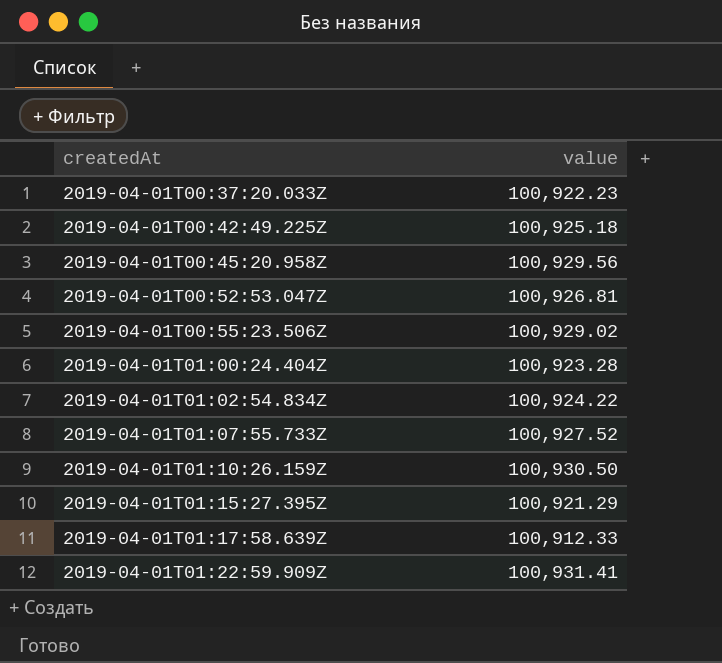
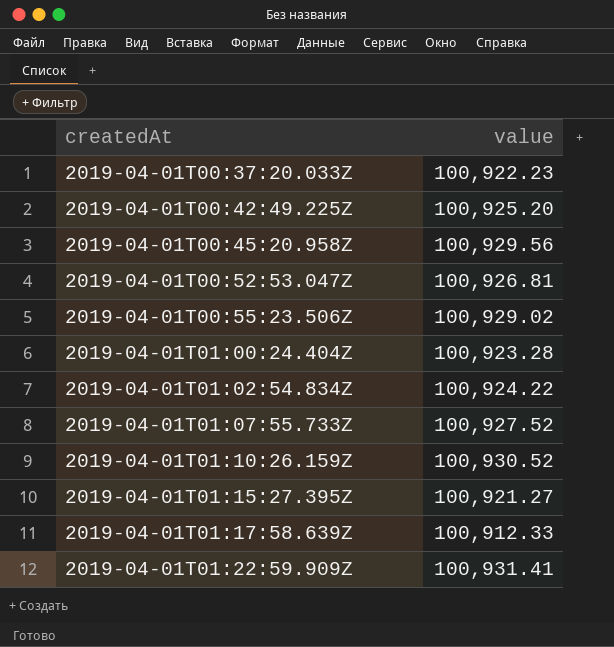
2019-04-01T00:42:49.225Z | value: 100,925.18 -> 100,925.20
2019-04-01T01:10:26.159Z | value: 100,930.50 -> 100,930.52
2019-04-01T01:15:27.395Z | value: 100,921.29 -> 100,921.27

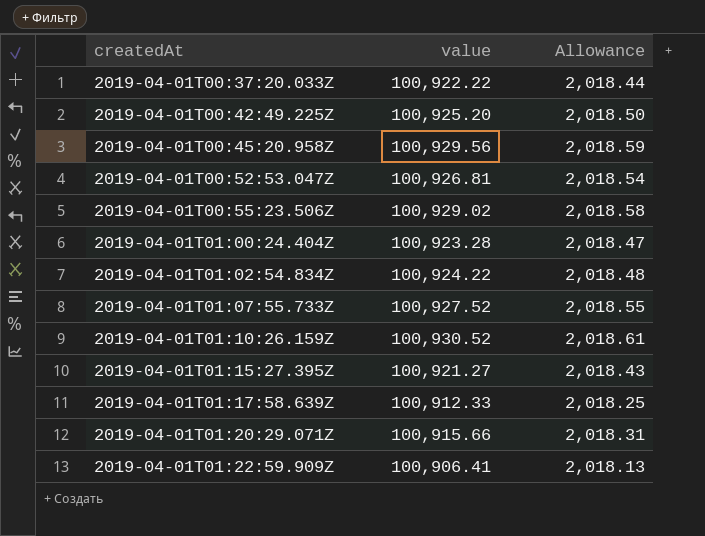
column Allowance | formula: none -> [value] * 0.02
2019-04-01T00:37:20.033Z | value: 100,922.23 -> 100,922.22
row 2019-04-01T01:20:29.071Z: none -> 100,915.66 | 2,018.31
2019-04-01T01:22:59.909Z | value: 100,931.41 -> 100,906.41

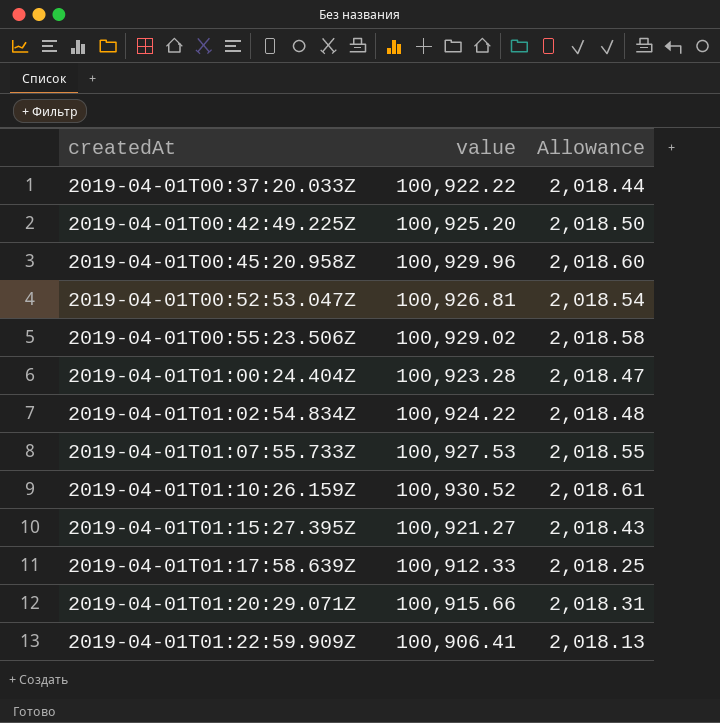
2019-04-01T00:45:20.958Z | value: 100,929.56 -> 100,929.96
2019-04-01T00:45:20.958Z | Allowance: 2,018.59 -> 2,018.60
2019-04-01T01:07:55.733Z | value: 100,927.52 -> 100,927.53

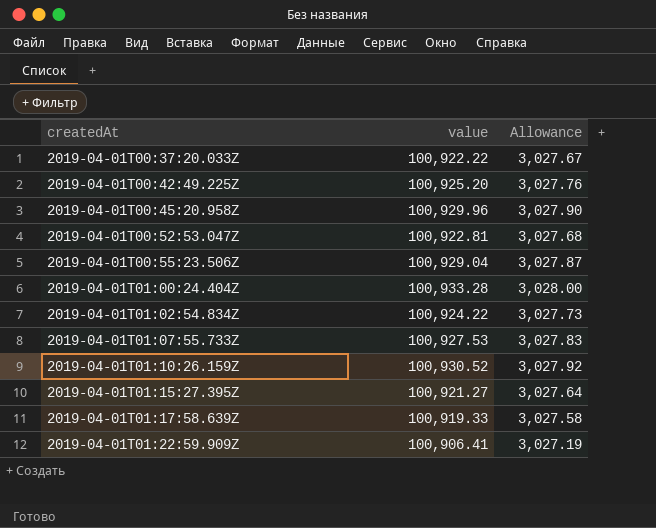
column Allowance | formula: [value] * 0.02 -> [value] * 0.03
row 2019-04-01T01:20:29.071Z: 100,915.66 | 2,018.31 -> none
2019-04-01T00:52:53.047Z | value: 100,926.81 -> 100,922.81
2019-04-01T00:55:23.506Z | value: 100,929.02 -> 100,929.04
2019-04-01T01:00:24.404Z | value: 100,923.28 -> 100,933.28
2019-04-01T01:17:58.639Z | value: 100,912.33 -> 100,919.33

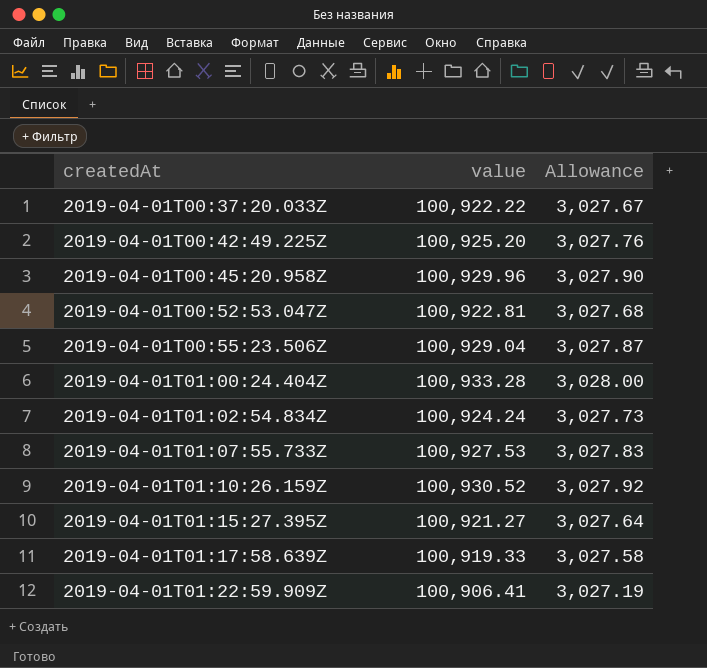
2019-04-01T01:02:54.834Z | value: 100,924.22 -> 100,924.24

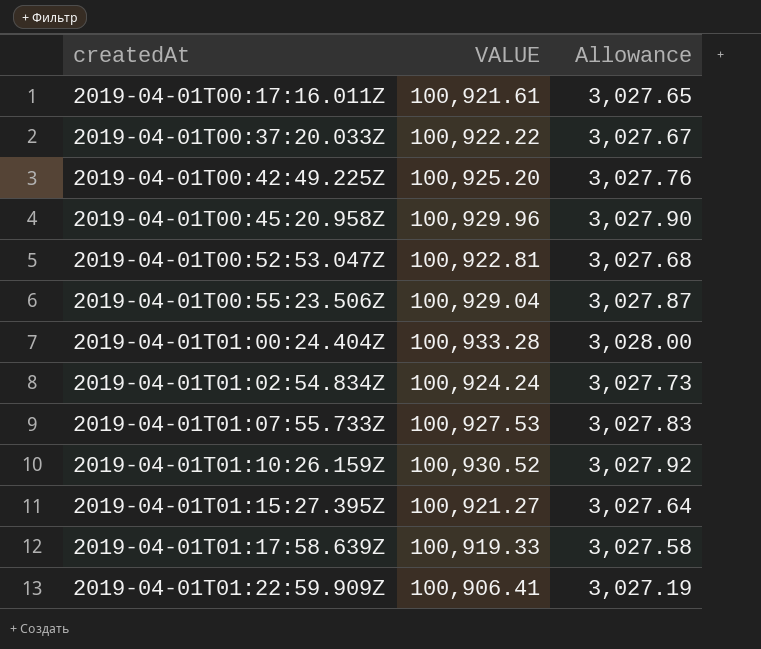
column name: value -> VALUE
row 2019-04-01T00:17:16.011Z: none -> 100,921.61 | 3,027.65

